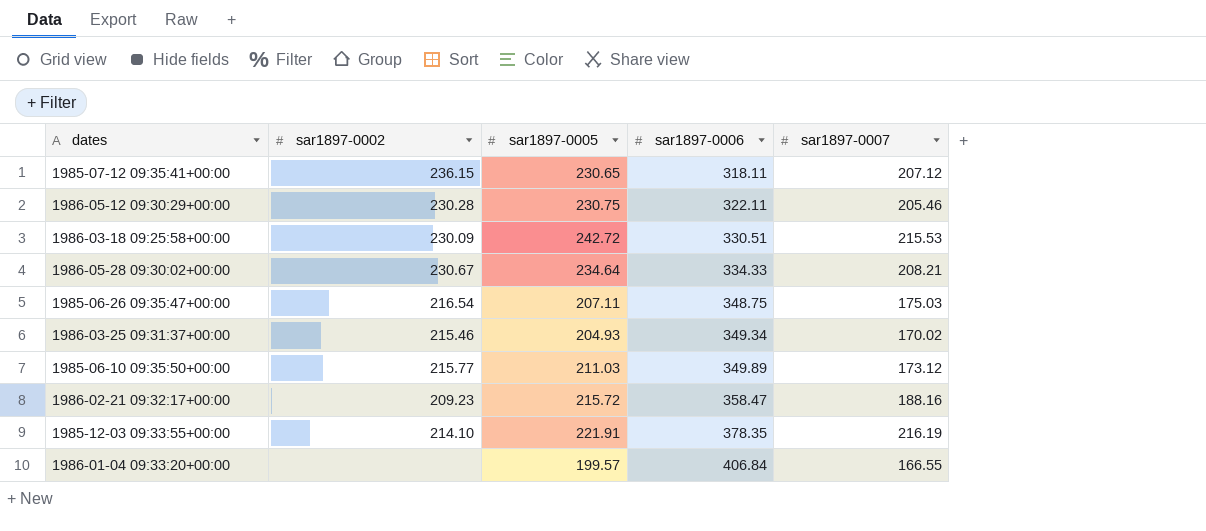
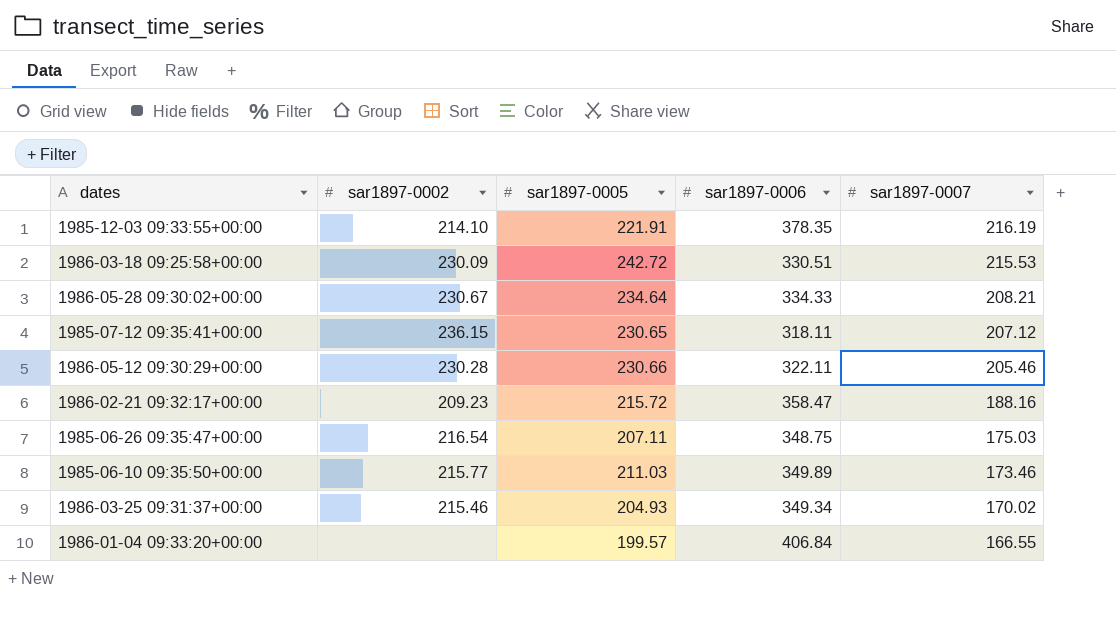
row order: sar1897-0006 ascending -> sar1897-0007 descending
1986-05-12 09:30:29+00:00 | sar1897-0005: 230.75 -> 230.66
1985-06-10 09:35:50+00:00 | sar1897-0007: 173.12 -> 173.46

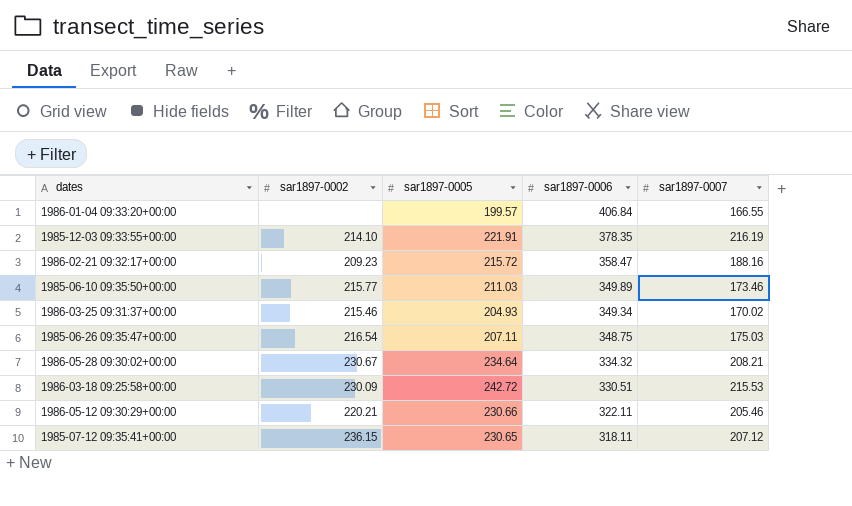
row order: sar1897-0007 descending -> sar1897-0006 descending
1986-05-28 09:30:02+00:00 | sar1897-0006: 334.33 -> 334.32
1986-05-12 09:30:29+00:00 | sar1897-0002: 230.28 -> 220.21

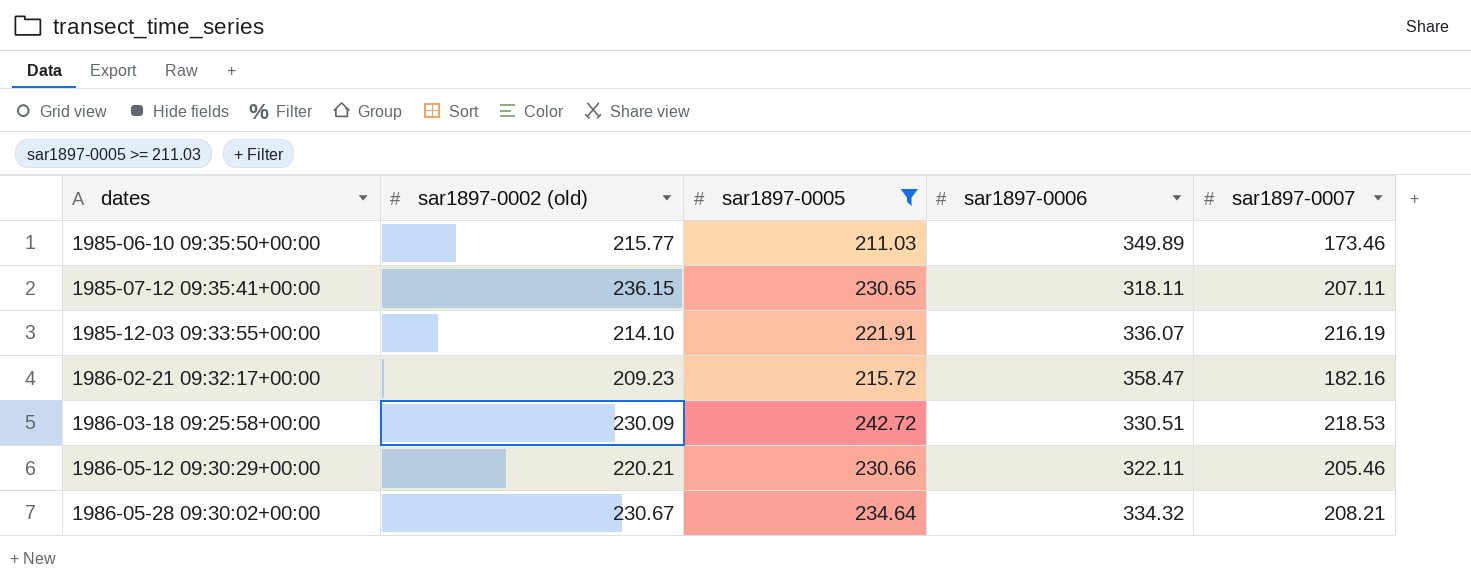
filter: none -> sar1897-0005 >= 211.03
row order: sar1897-0006 descending -> dates ascending
column name: sar1897-0002 -> sar1897-0002 (old)
1985-07-12 09:35:41+00:00 | sar1897-0007: 207.12 -> 207.11
1985-12-03 09:33:55+00:00 | sar1897-0006: 378.35 -> 336.07
1986-02-21 09:32:17+00:00 | sar1897-0007: 188.16 -> 182.16
1986-03-18 09:25:58+00:00 | sar1897-0007: 215.53 -> 218.53

